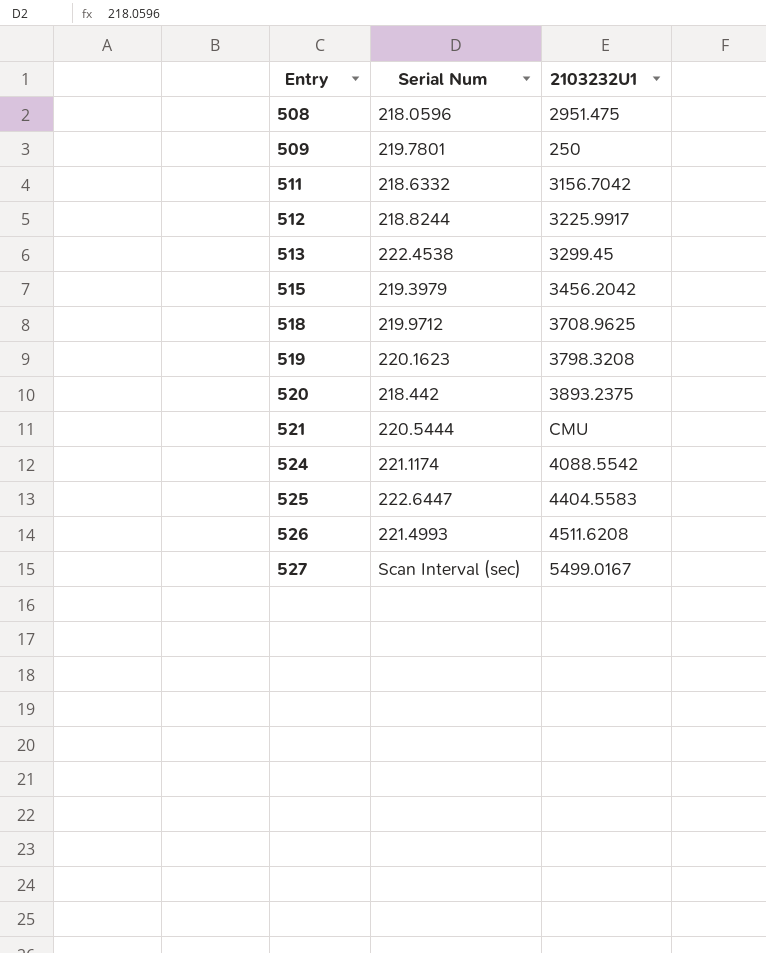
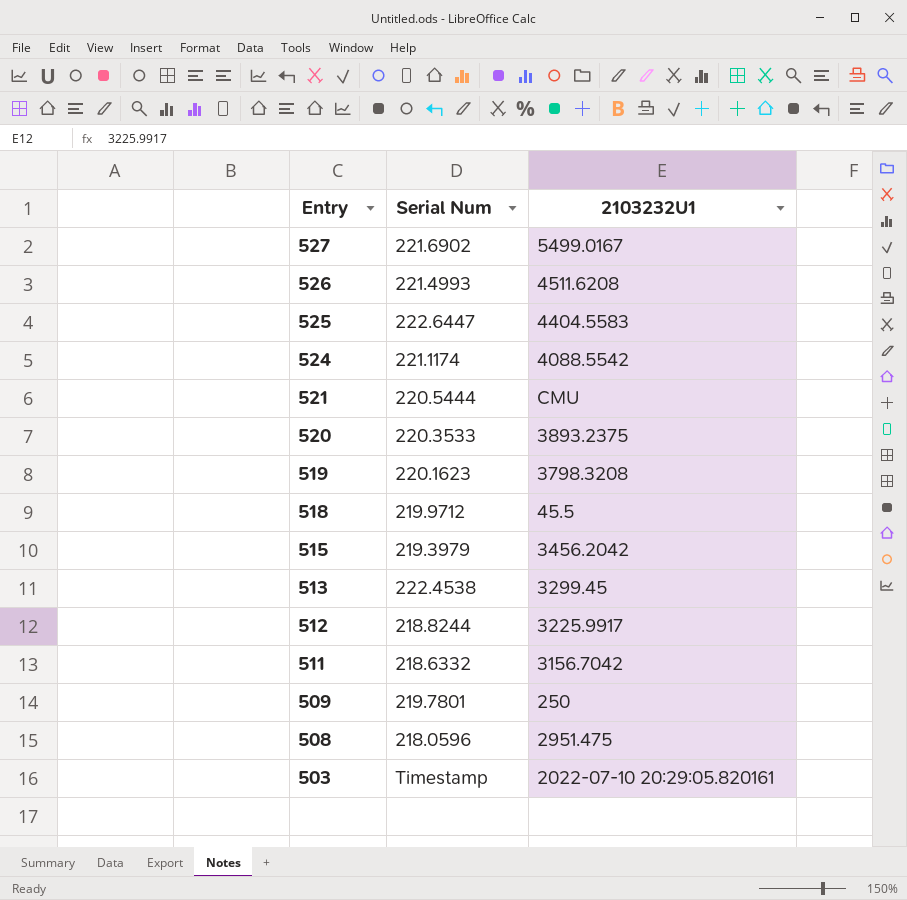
row order: Entry ascending -> Entry descending
527 | Serial Num: Scan Interval (sec) -> 221.6902
520 | Serial Num: 218.442 -> 220.3533
518 | 2103232U1: 3708.9625 -> 45.5
row 503: none -> Timestamp | 2022-07-10 20:29:05.820161

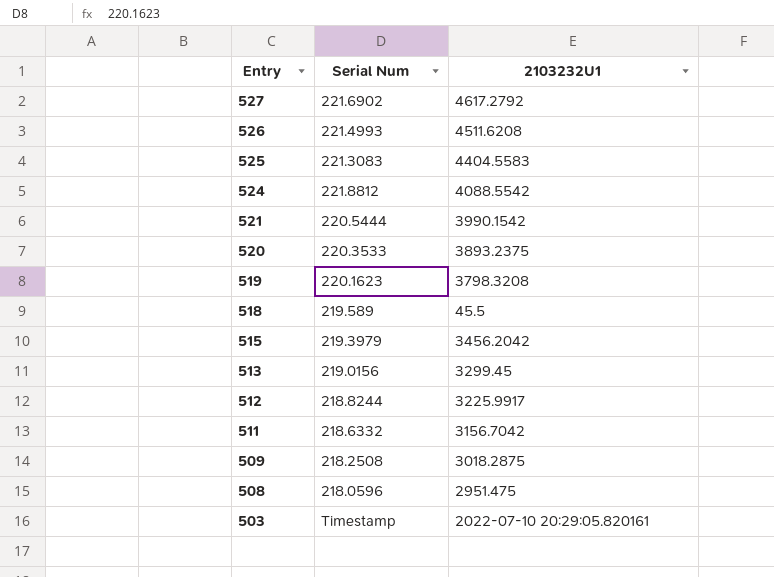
527 | 2103232U1: 5499.0167 -> 4617.2792
525 | Serial Num: 222.6447 -> 221.3083
524 | Serial Num: 221.1174 -> 221.8812
521 | 2103232U1: CMU -> 3990.1542
518 | Serial Num: 219.9712 -> 219.589
513 | Serial Num: 222.4538 -> 219.0156
509 | Serial Num: 219.7801 -> 218.2508
509 | 2103232U1: 250 -> 3018.2875

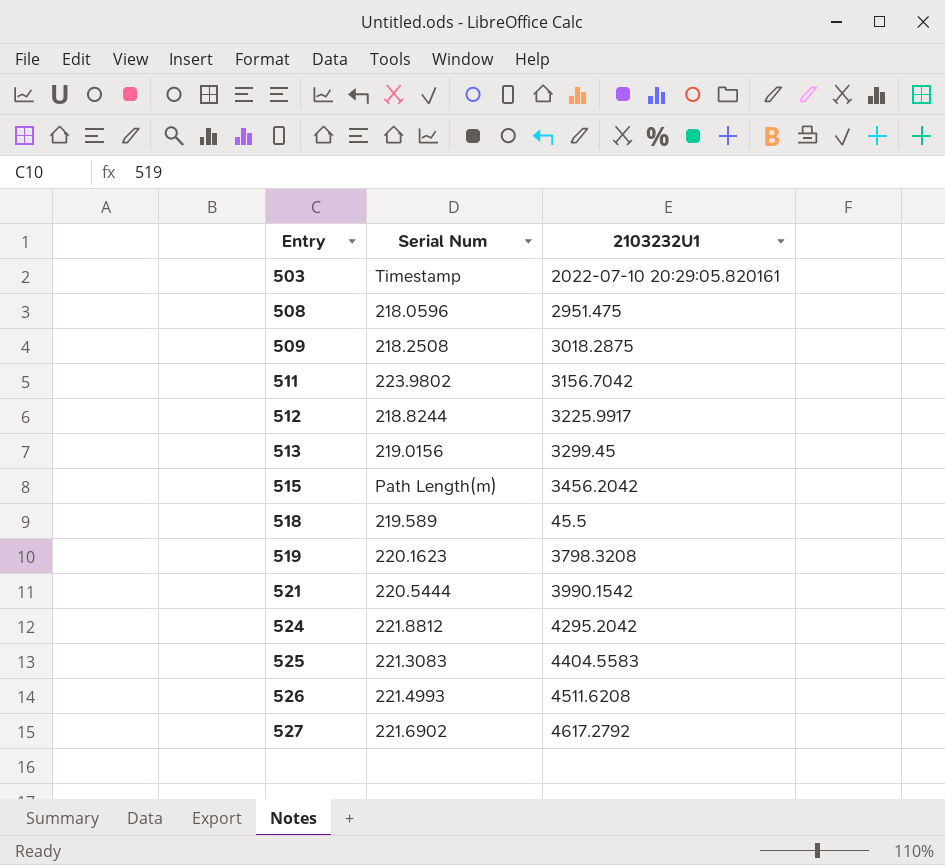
row order: Entry descending -> Entry ascending
row 520: 220.3533 | 3893.2375 -> none
511 | Serial Num: 218.6332 -> 223.9802
515 | Serial Num: 219.3979 -> Path Length(m)
524 | 2103232U1: 4088.5542 -> 4295.2042

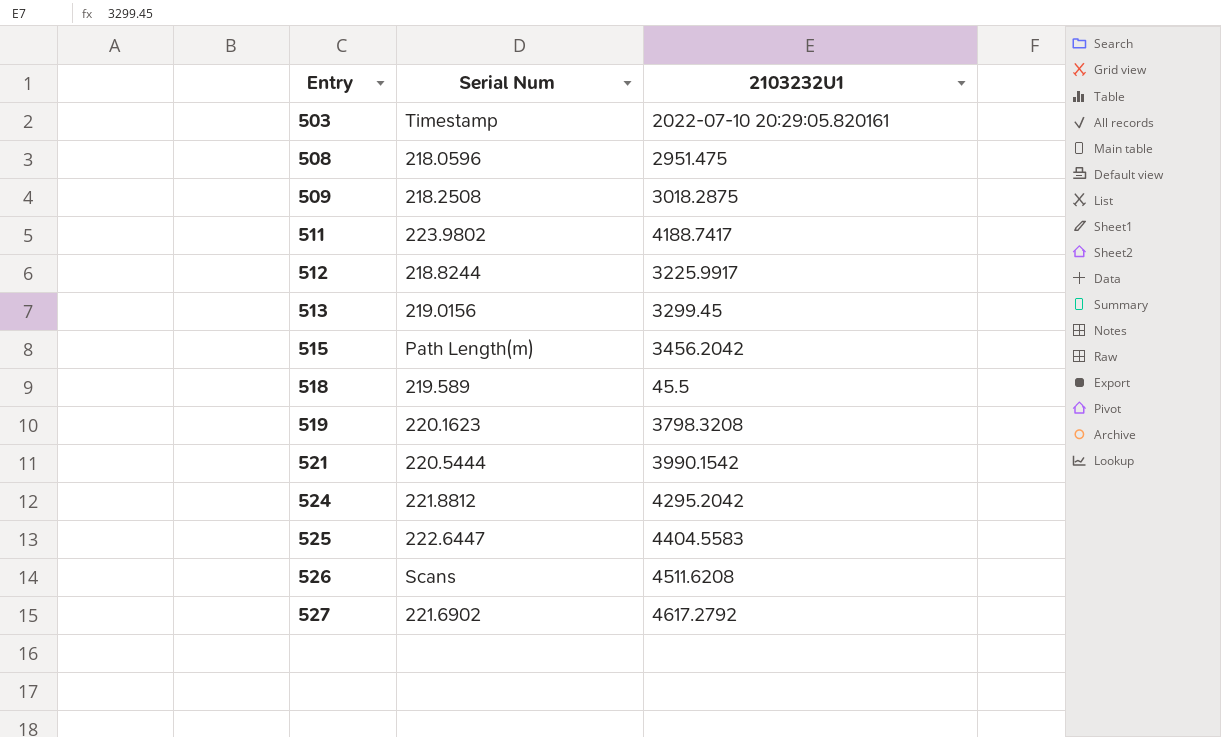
511 | 2103232U1: 3156.7042 -> 4188.7417
525 | Serial Num: 221.3083 -> 222.6447
526 | Serial Num: 221.4993 -> Scans

